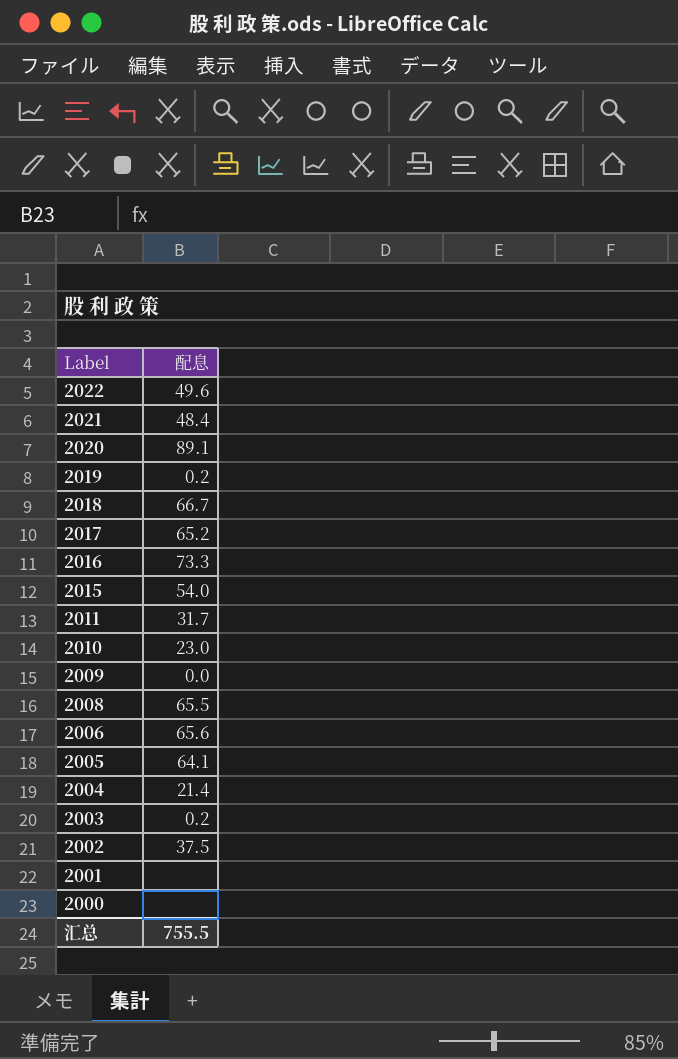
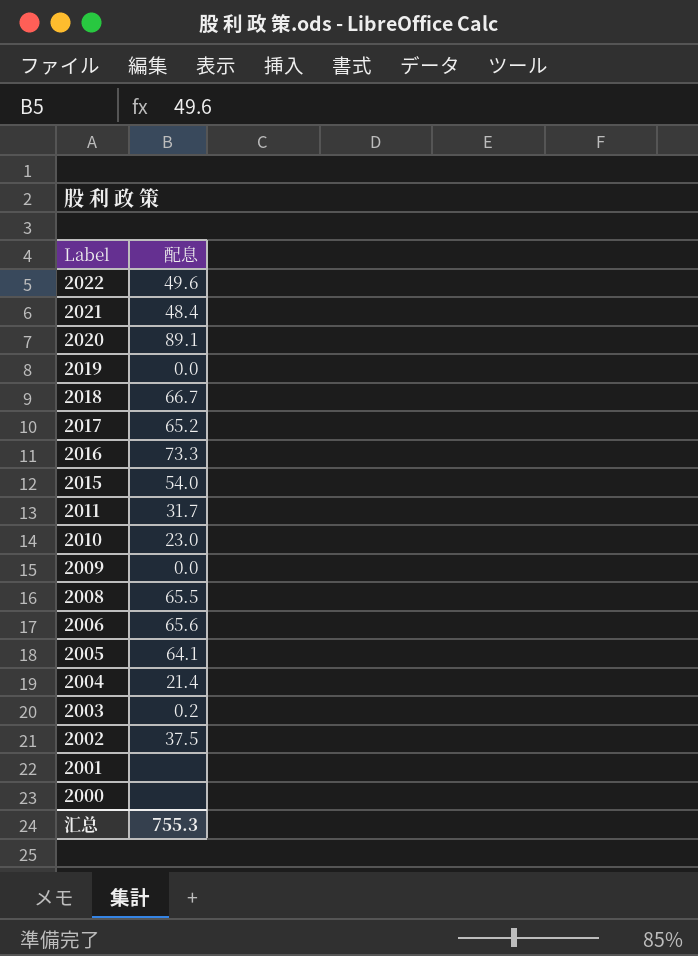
2019 | 配息: 0.2 -> 0.0
汇总 | 配息: 755.5 -> 755.3

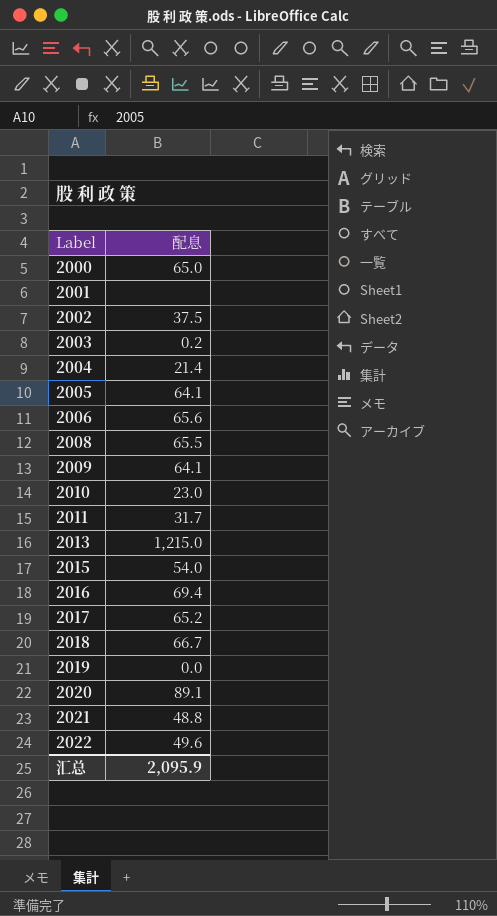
row order: Label descending -> Label ascending
2000 | 配息: none -> 65.0
2009 | 配息: 0.0 -> 64.1
row 2013: none -> 1,215.0
2016 | 配息: 73.3 -> 69.4
2021 | 配息: 48.4 -> 48.8
汇总 | 配息: 755.3 -> 2,095.9

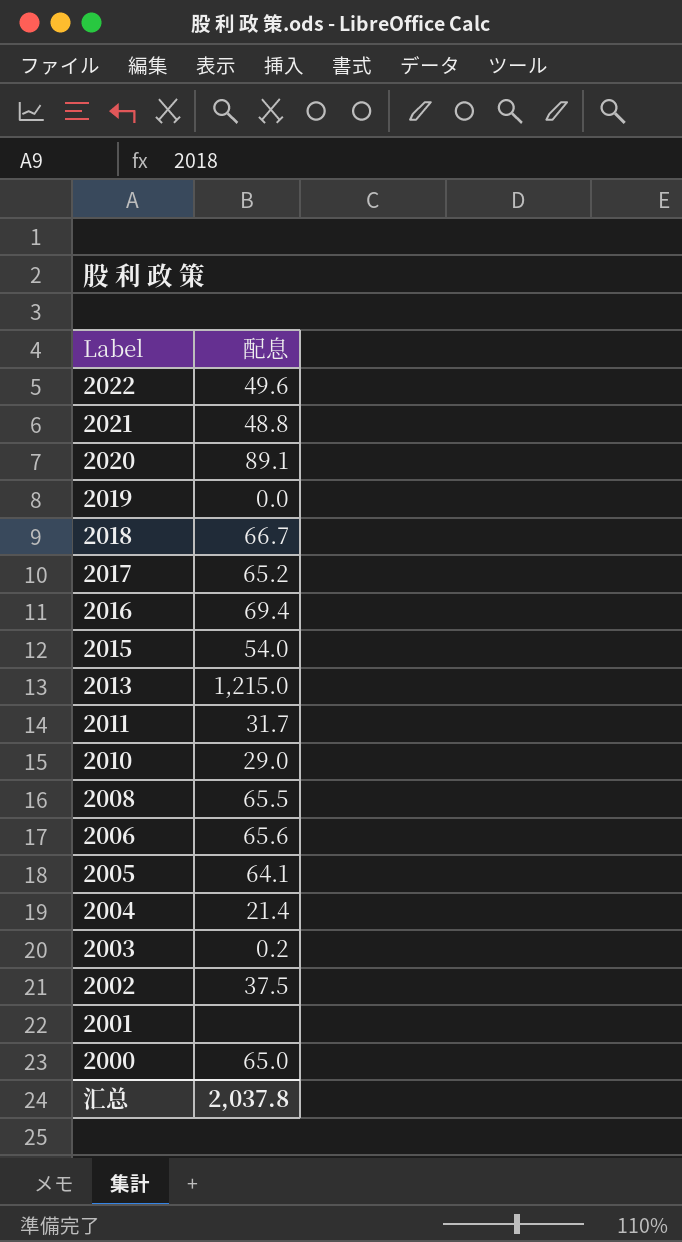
row order: Label ascending -> Label descending
row 2009: 64.1 -> none
2010 | 配息: 23.0 -> 29.0
汇总 | 配息: 2,095.9 -> 2,037.8

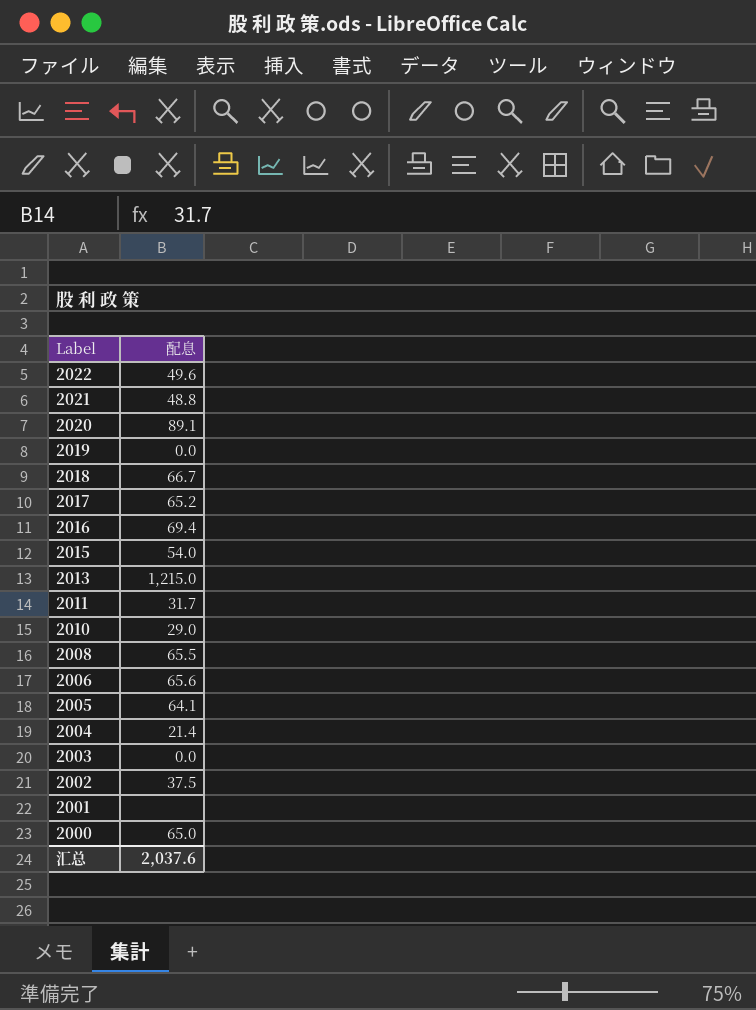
2003 | 配息: 0.2 -> 0.0
汇总 | 配息: 2,037.8 -> 2,037.6

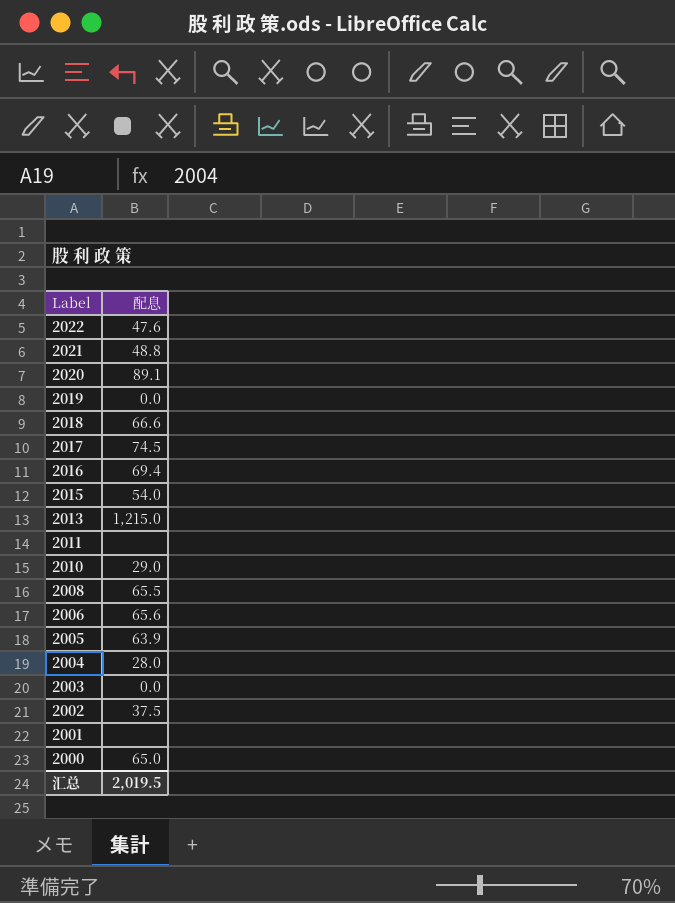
2022 | 配息: 49.6 -> 47.6
2018 | 配息: 66.7 -> 66.6
2017 | 配息: 65.2 -> 74.5
2011 | 配息: 31.7 -> none
2005 | 配息: 64.1 -> 63.9
2004 | 配息: 21.4 -> 28.0
汇总 | 配息: 2,037.6 -> 2,019.5

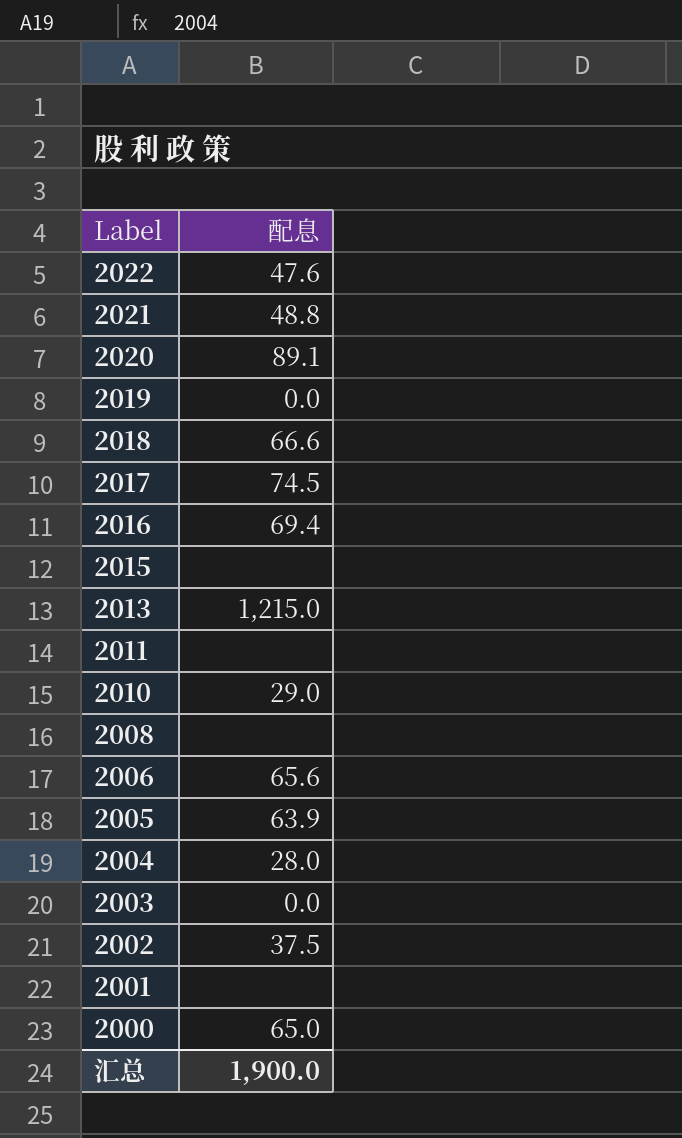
2015 | 配息: 54.0 -> none
2008 | 配息: 65.5 -> none
汇总 | 配息: 2,019.5 -> 1,900.0

